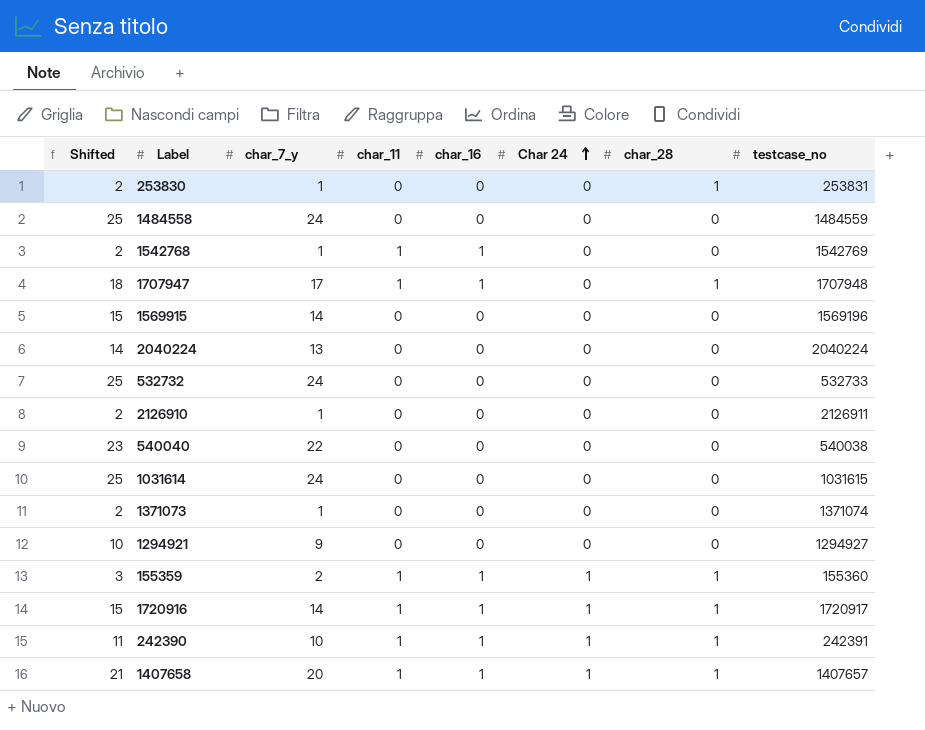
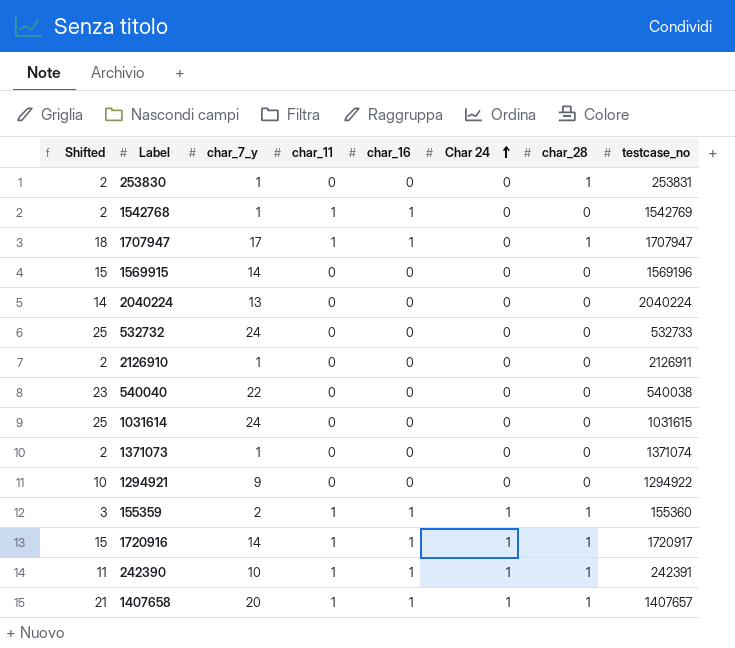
row 1484558: 25 | 24 | 0 | 0 | 0 | 0 | 1484559 -> none
1707947 | testcase_no: 1707948 -> 1707947
1294921 | testcase_no: 1294927 -> 1294922

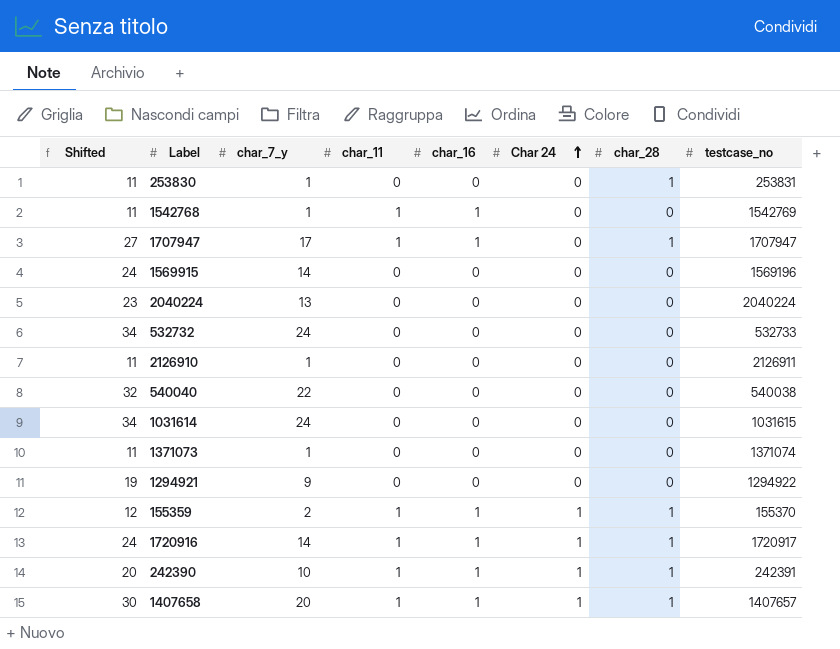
column Shifted | formula: [char_7_y] + 1 -> [char_7_y] + 10
155359 | testcase_no: 155360 -> 155370

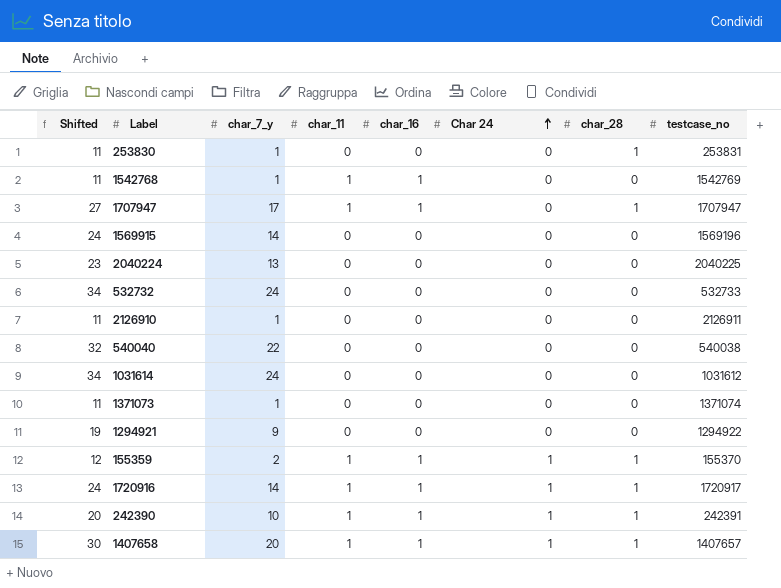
2040224 | testcase_no: 2040224 -> 2040225
1031614 | testcase_no: 1031615 -> 1031612

